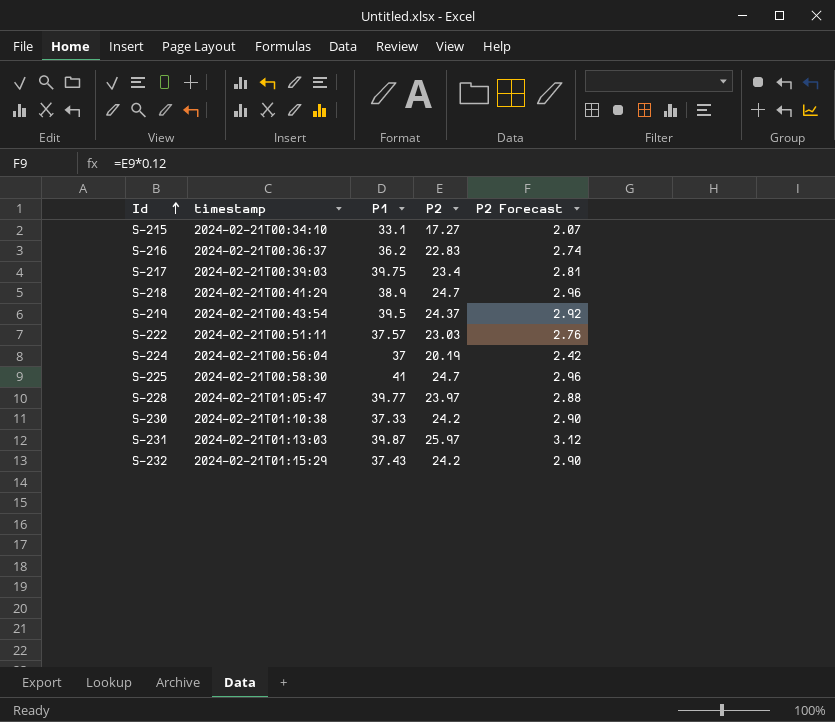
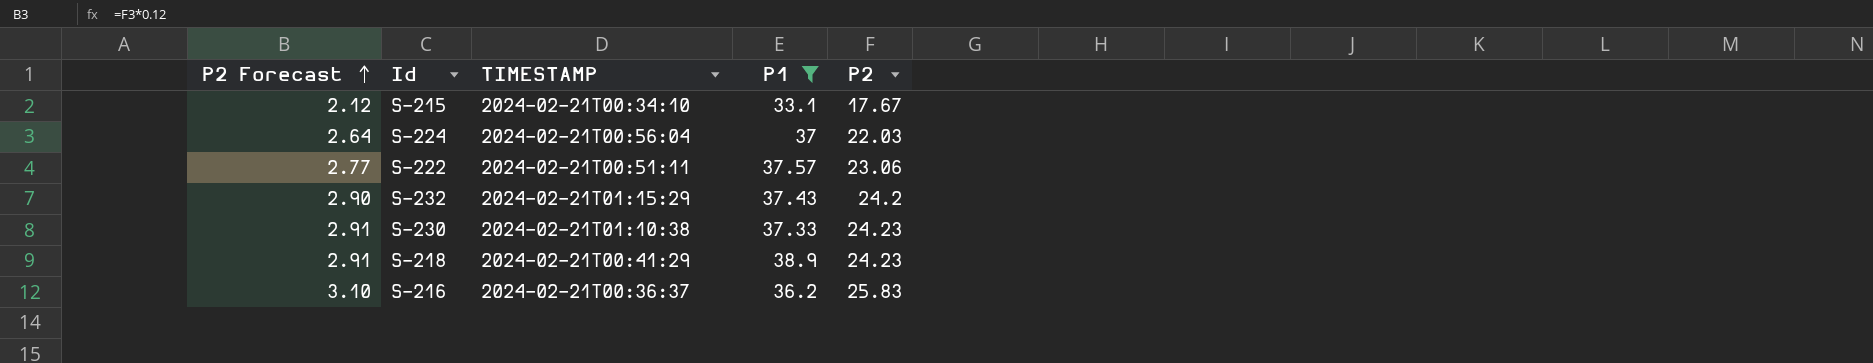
filter: none -> P1 <= 38.9
row order: Id ascending -> P2 Forecast ascending
column P2 Forecast | position: 5 -> 1
column name: timestamp -> TIMESTAMP
S-215 | P2 Forecast: 2.07 -> 2.12
S-215 | P2: 17.27 -> 17.67
S-224 | P2 Forecast: 2.42 -> 2.64
S-224 | P2: 20.19 -> 22.03
S-222 | P2 Forecast: 2.76 -> 2.77
S-222 | P2: 23.03 -> 23.06
S-230 | P2 Forecast: 2.90 -> 2.91
S-230 | P2: 24.2 -> 24.23
S-218 | P2 Forecast: 2.96 -> 2.91
S-218 | P2: 24.7 -> 24.23
S-216 | P2 Forecast: 2.74 -> 3.10
S-216 | P2: 22.83 -> 25.83

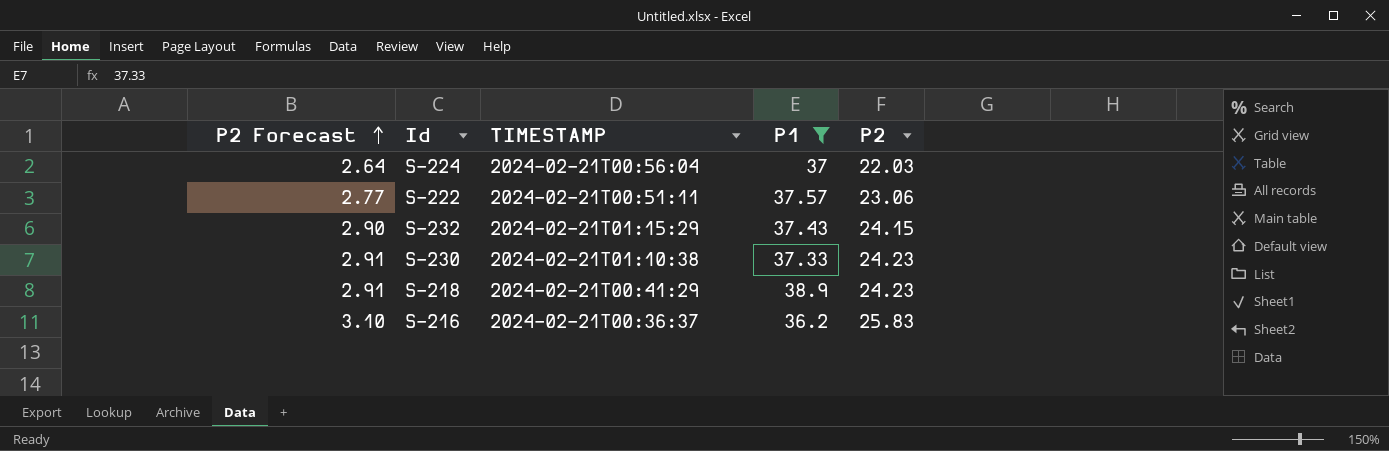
row S-215: 2.12 | 2024-02-21T00:34:10 | 33.1 | 17.67 -> none
S-232 | P2: 24.2 -> 24.15

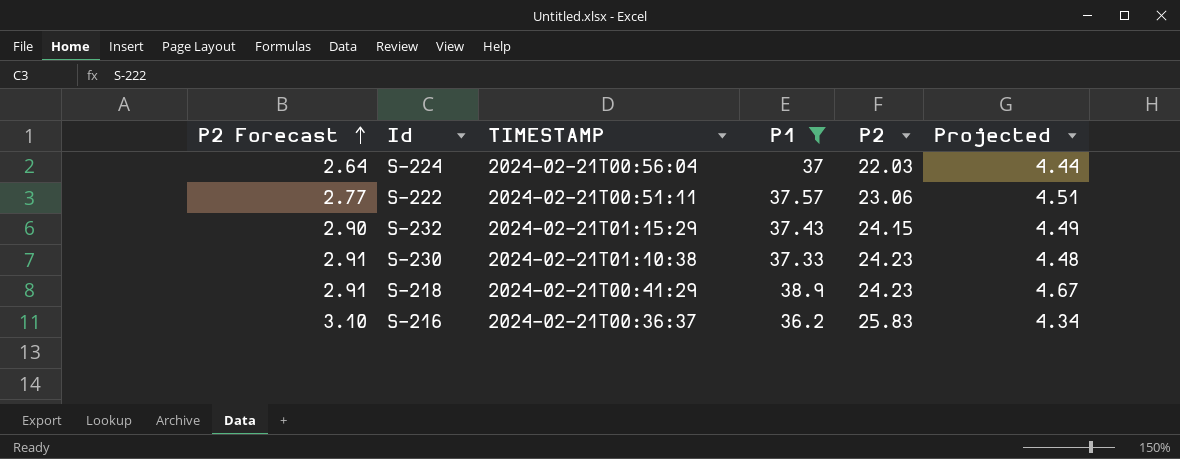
column Projected | formula: none -> [P1] * 0.12

